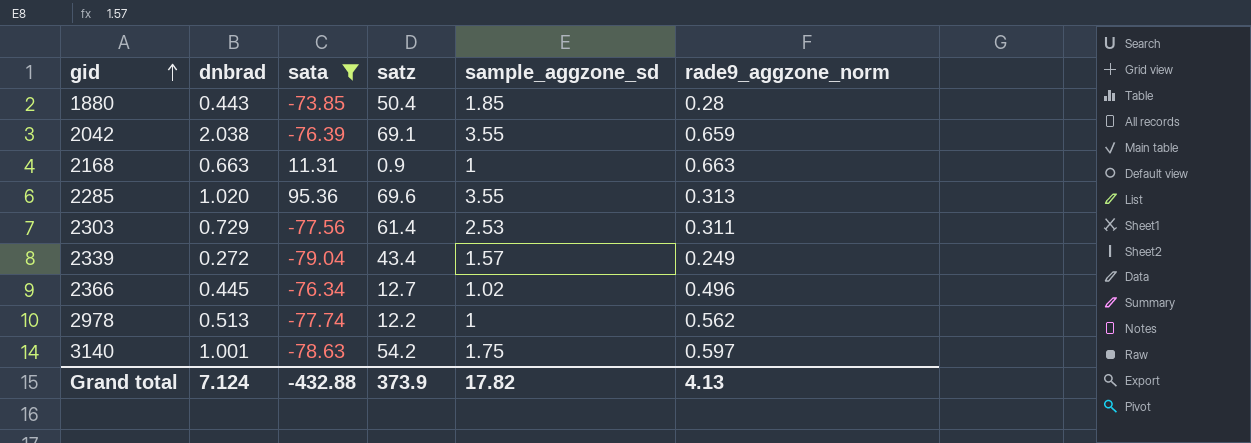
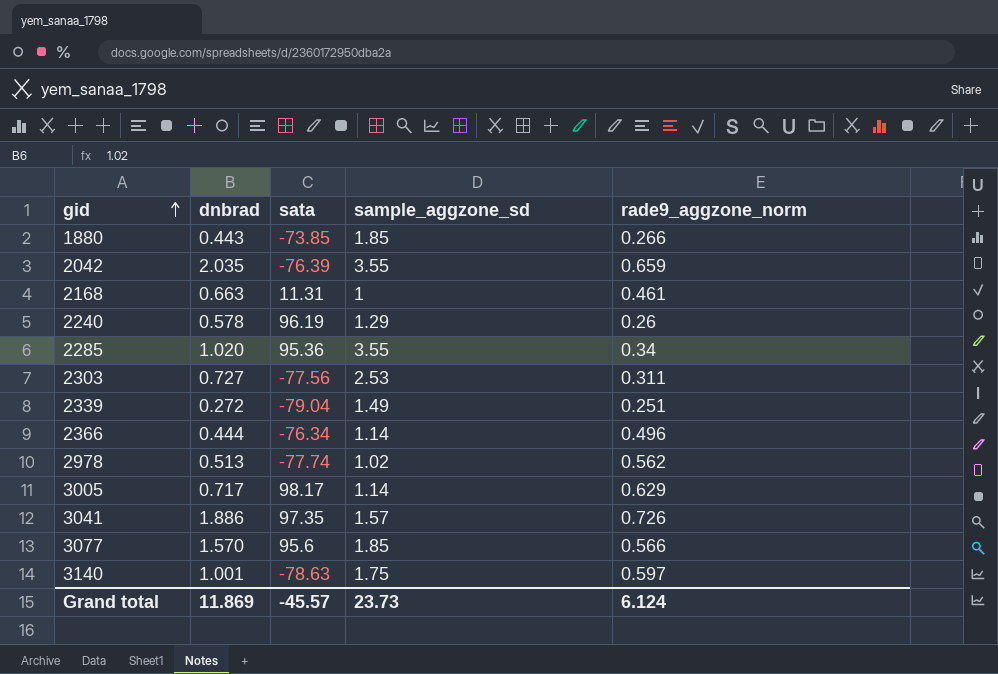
filter: sata <= 95.36 -> none
column satz | position: 4 -> none
1880 | rade9_aggzone_norm: 0.28 -> 0.266
2042 | dnbrad: 2.038 -> 2.035
2168 | rade9_aggzone_norm: 0.663 -> 0.461
2285 | rade9_aggzone_norm: 0.313 -> 0.34
2303 | dnbrad: 0.729 -> 0.727
2339 | sample_aggzone_sd: 1.57 -> 1.49
2339 | rade9_aggzone_norm: 0.249 -> 0.251
2366 | dnbrad: 0.445 -> 0.444
2366 | sample_aggzone_sd: 1.02 -> 1.14
2978 | sample_aggzone_sd: 1 -> 1.02
Grand total | dnbrad: 7.124 -> 11.869
Grand total | sata: -432.88 -> -45.57
Grand total | sample_aggzone_sd: 17.82 -> 23.73
Grand total | rade9_aggzone_norm: 4.13 -> 6.124

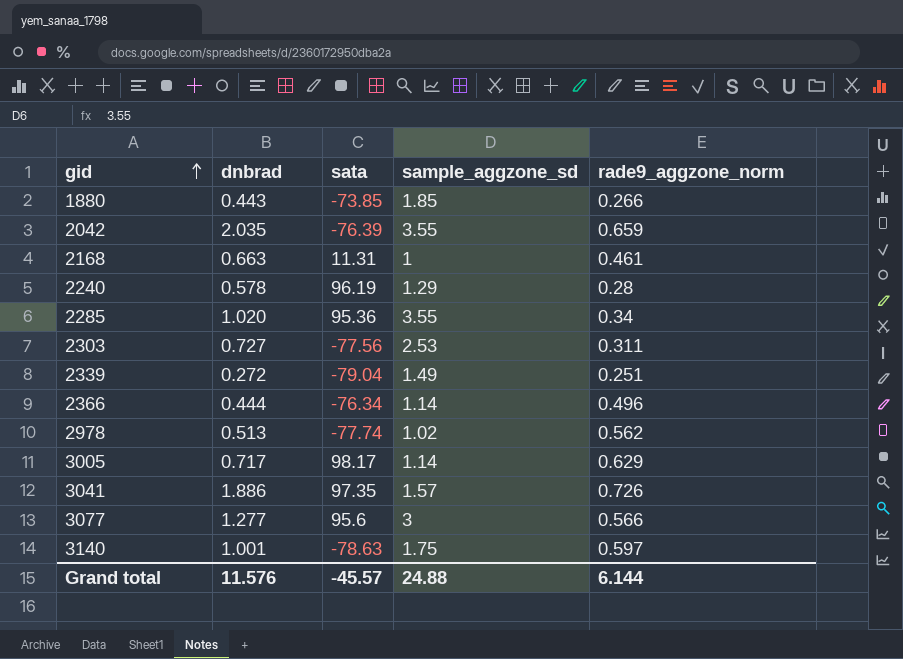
2240 | rade9_aggzone_norm: 0.26 -> 0.28
3077 | dnbrad: 1.570 -> 1.277
3077 | sample_aggzone_sd: 1.85 -> 3
Grand total | dnbrad: 11.869 -> 11.576
Grand total | sample_aggzone_sd: 23.73 -> 24.88
Grand total | rade9_aggzone_norm: 6.124 -> 6.144

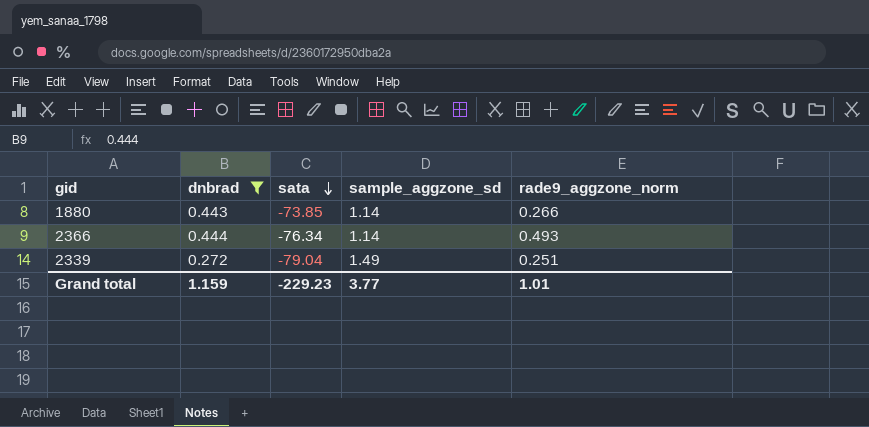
filter: none -> dnbrad <= 0.444
row order: gid ascending -> sata descending
1880 | sample_aggzone_sd: 1.85 -> 1.14
2366 | rade9_aggzone_norm: 0.496 -> 0.493
Grand total | dnbrad: 11.576 -> 1.159
Grand total | sata: -45.57 -> -229.23
Grand total | sample_aggzone_sd: 24.88 -> 3.77
Grand total | rade9_aggzone_norm: 6.144 -> 1.01

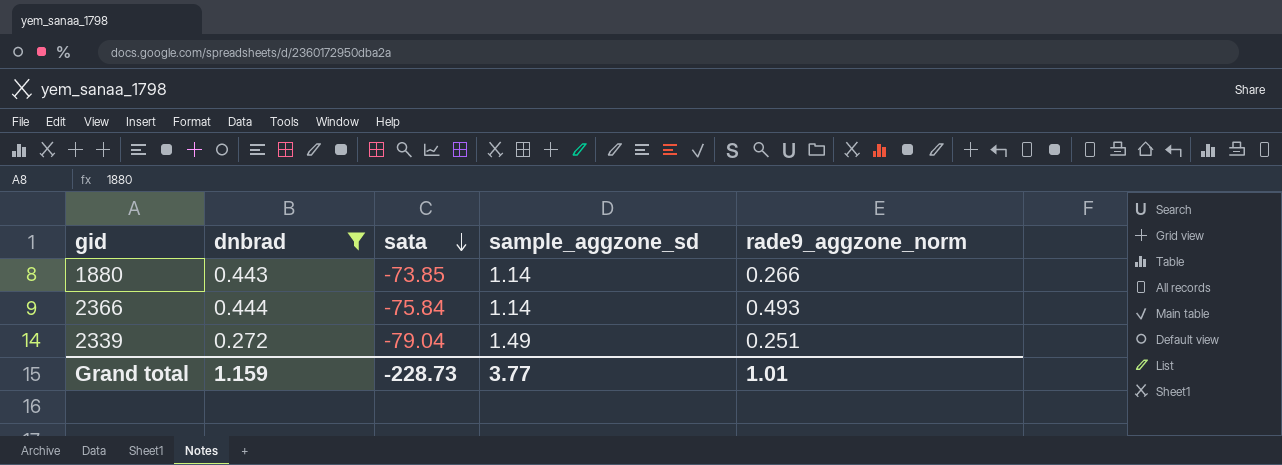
2366 | sata: -76.34 -> -75.84
Grand total | sata: -229.23 -> -228.73

